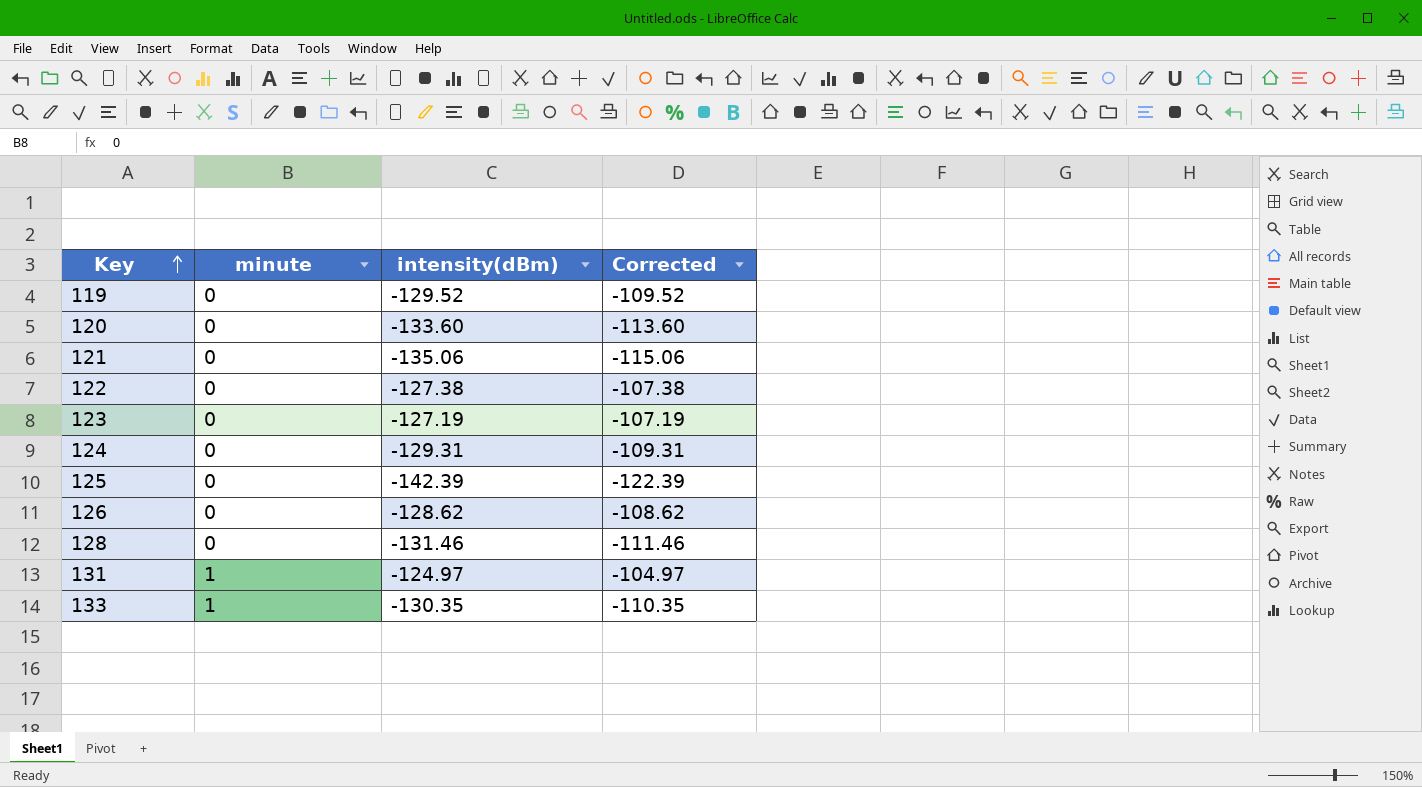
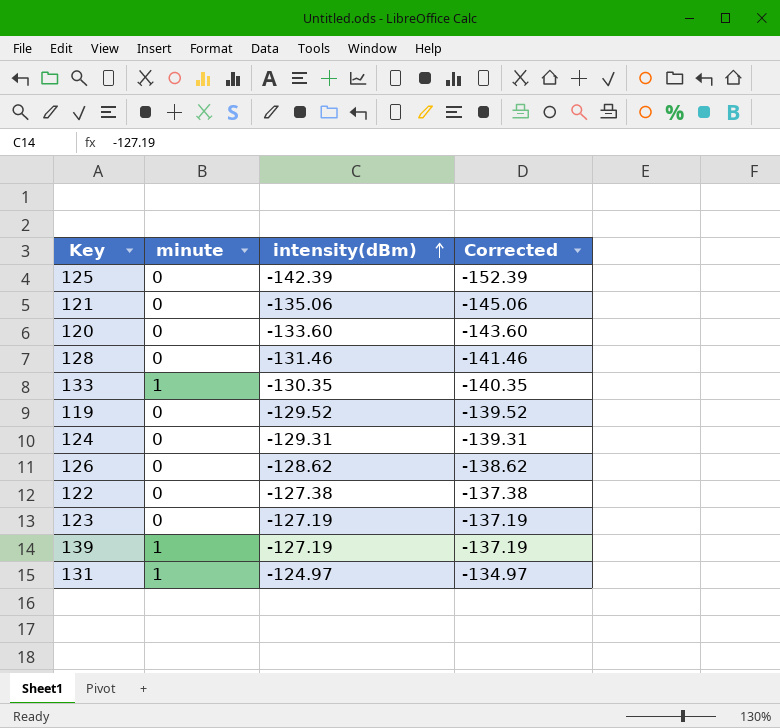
row order: Key ascending -> intensity(dBm) ascending
column Corrected | formula: [intensity(dBm)] + 20 -> [intensity(dBm)] - 10
row 139: none -> 1 | -127.19 | -137.19

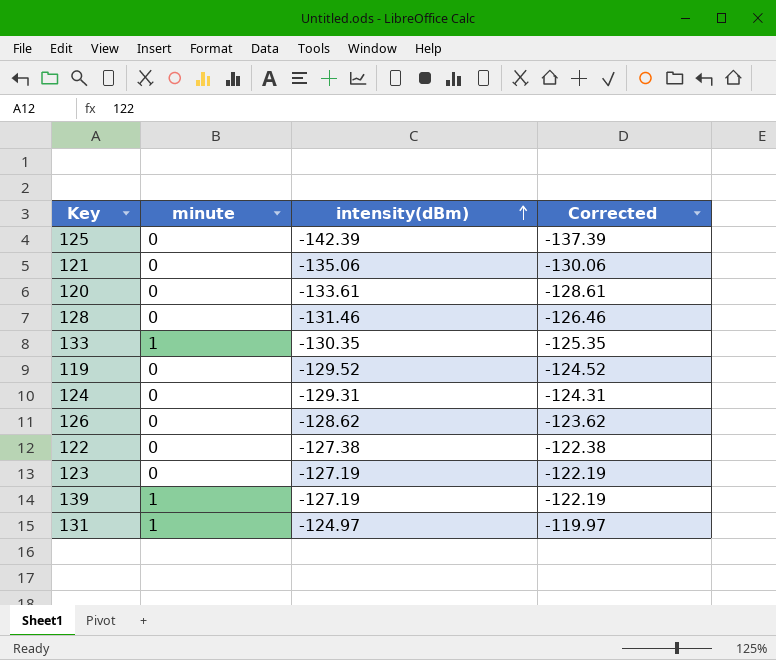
column Corrected | formula: [intensity(dBm)] - 10 -> [intensity(dBm)] + 5
120 | intensity(dBm): -133.60 -> -133.61

